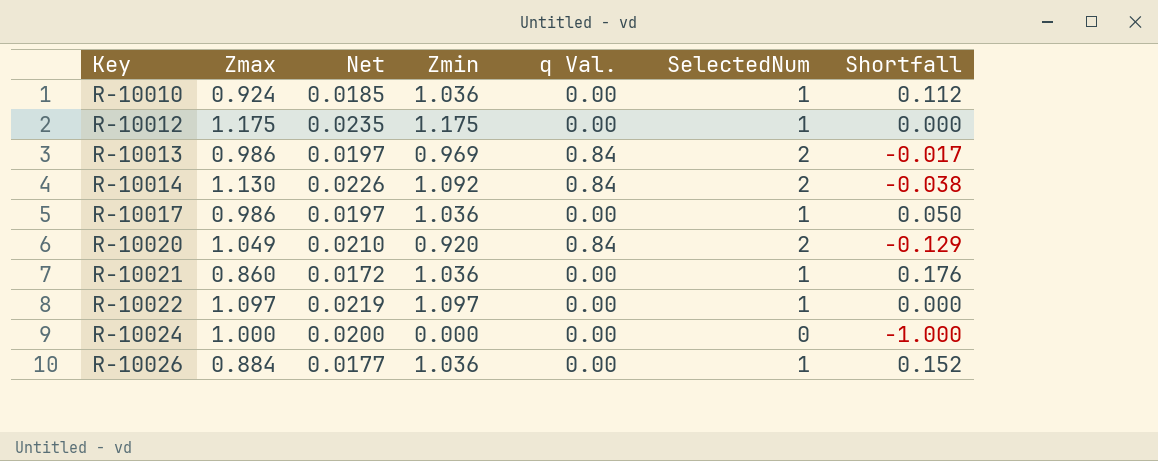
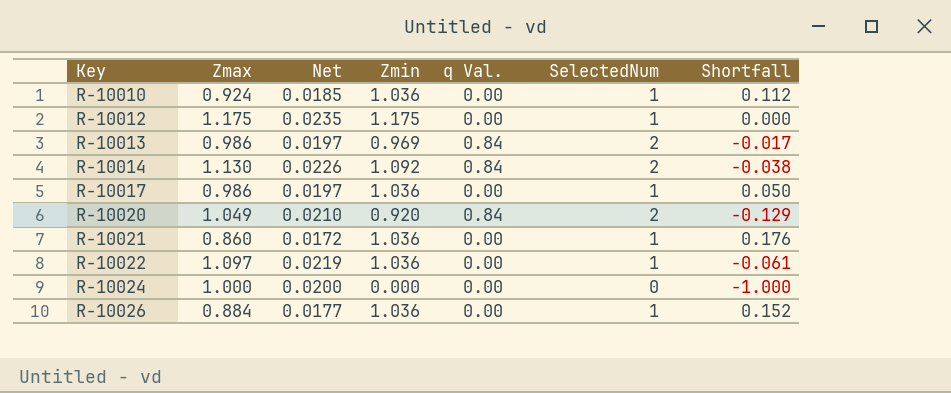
R-10022 | Zmin: 1.097 -> 1.036
R-10022 | Shortfall: 0.000 -> -0.061

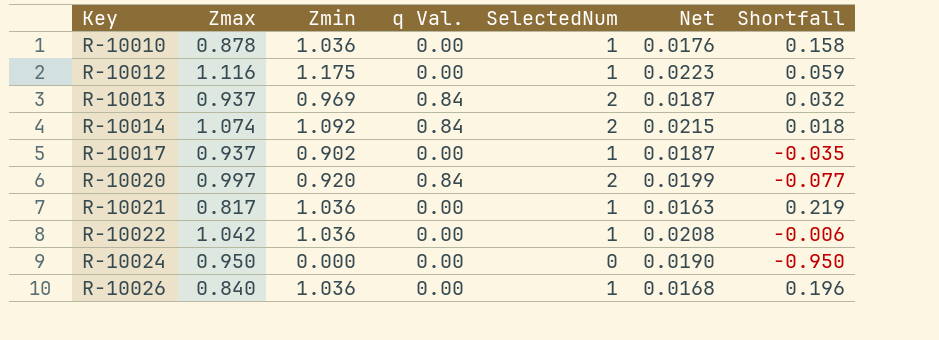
column Net | position: 3 -> 6
R-10010 | Zmax: 0.924 -> 0.878
R-10010 | Net: 0.0185 -> 0.0176
R-10010 | Shortfall: 0.112 -> 0.158
R-10012 | Zmax: 1.175 -> 1.116
R-10012 | Net: 0.0235 -> 0.0223
R-10012 | Shortfall: 0.000 -> 0.059
R-10013 | Zmax: 0.986 -> 0.937
R-10013 | Net: 0.0197 -> 0.0187
R-10013 | Shortfall: -0.017 -> 0.032
R-10014 | Zmax: 1.130 -> 1.074
R-10014 | Net: 0.0226 -> 0.0215
R-10014 | Shortfall: -0.038 -> 0.018
R-10017 | Zmax: 0.986 -> 0.937
R-10017 | Zmin: 1.036 -> 0.902
R-10017 | Net: 0.0197 -> 0.0187
R-10017 | Shortfall: 0.050 -> -0.035
R-10020 | Zmax: 1.049 -> 0.997
R-10020 | Net: 0.0210 -> 0.0199
R-10020 | Shortfall: -0.129 -> -0.077
R-10021 | Zmax: 0.860 -> 0.817
R-10021 | Net: 0.0172 -> 0.0163
R-10021 | Shortfall: 0.176 -> 0.219
R-10022 | Zmax: 1.097 -> 1.042
R-10022 | Net: 0.0219 -> 0.0208
R-10022 | Shortfall: -0.061 -> -0.006
R-10024 | Zmax: 1.000 -> 0.950
R-10024 | Net: 0.0200 -> 0.0190
R-10024 | Shortfall: -1.000 -> -0.950
R-10026 | Zmax: 0.884 -> 0.840
R-10026 | Net: 0.0177 -> 0.0168
R-10026 | Shortfall: 0.152 -> 0.196

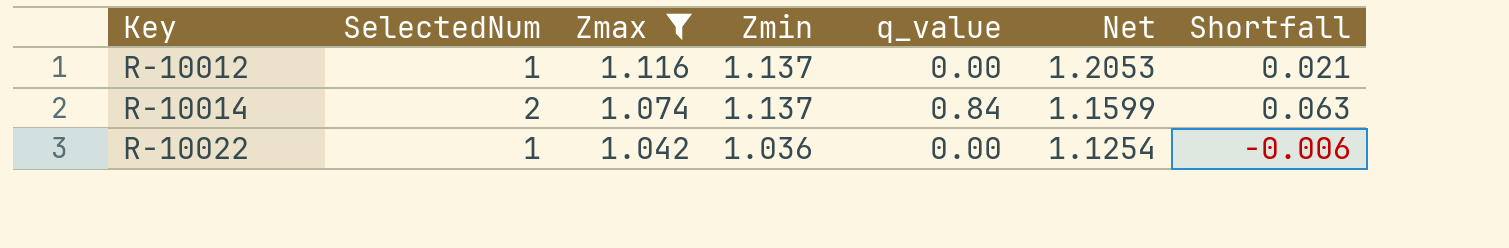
filter: none -> Zmax >= 1.042
column SelectedNum | position: 5 -> 2
column name: q Val. -> q_value
column Net | formula: [Zmax] * 0.02 -> [Zmax] * 1.08
R-10012 | Zmin: 1.175 -> 1.137
R-10012 | Shortfall: 0.059 -> 0.021
R-10014 | Zmin: 1.092 -> 1.137
R-10014 | Shortfall: 0.018 -> 0.063

